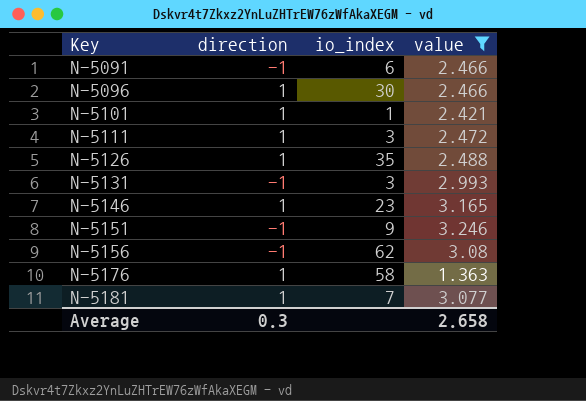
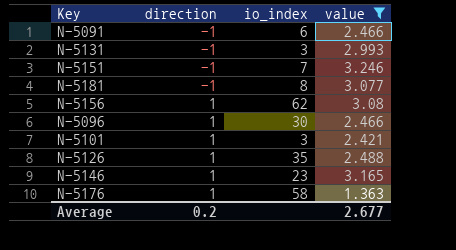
row order: Key ascending -> direction ascending
row N-5111: 1 | 3 | 2.472 -> none
N-5151 | io_index: 9 -> 7
N-5181 | direction: 1 -> -1
N-5181 | io_index: 7 -> 8
N-5156 | direction: -1 -> 1
N-5101 | io_index: 1 -> 3
Average | direction: 0.3 -> 0.2
Average | value: 2.658 -> 2.677

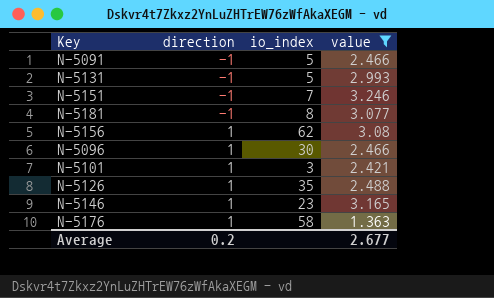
N-5091 | io_index: 6 -> 5
N-5131 | io_index: 3 -> 5

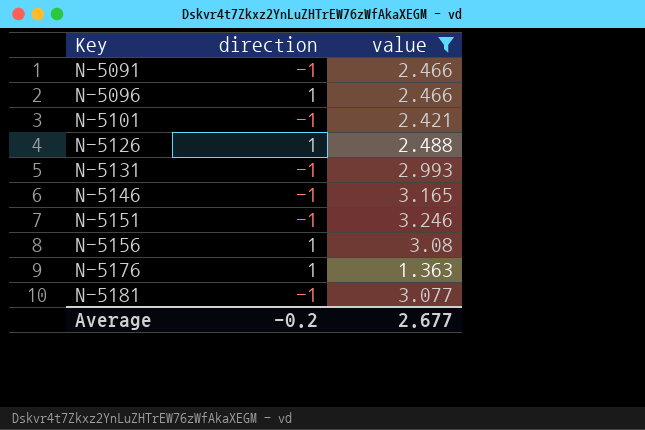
row order: direction ascending -> Key ascending
column io_index | position: 3 -> none
N-5101 | direction: 1 -> -1
N-5146 | direction: 1 -> -1
Average | direction: 0.2 -> -0.2

